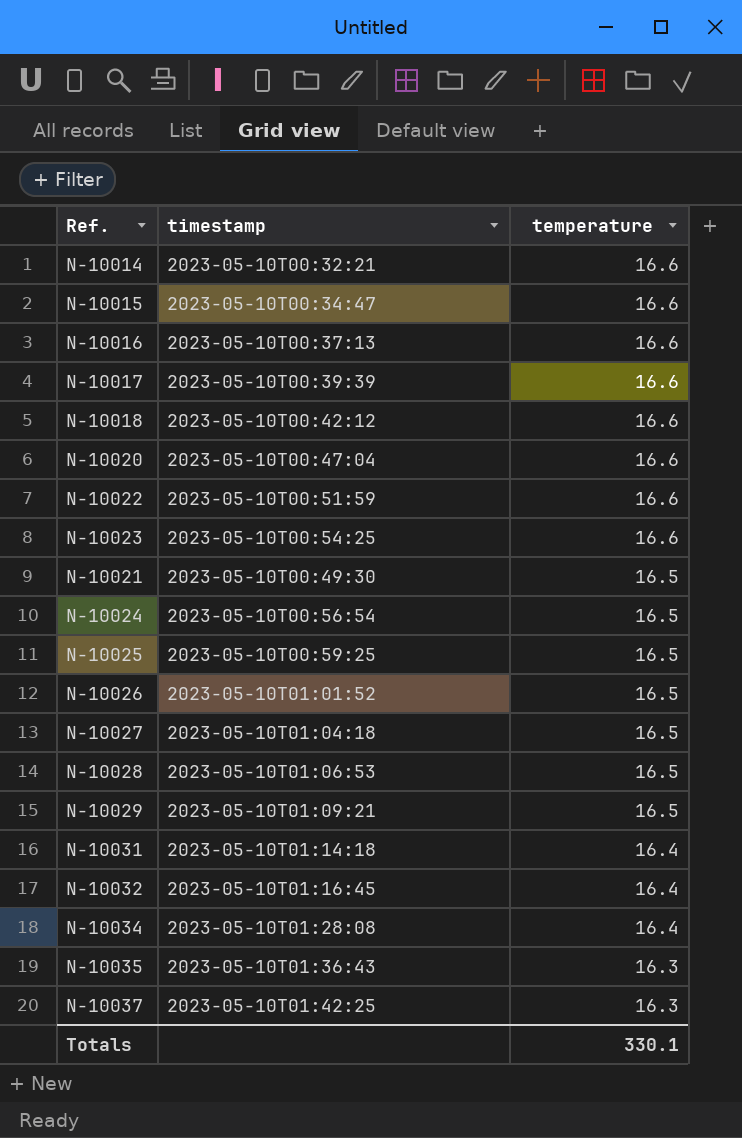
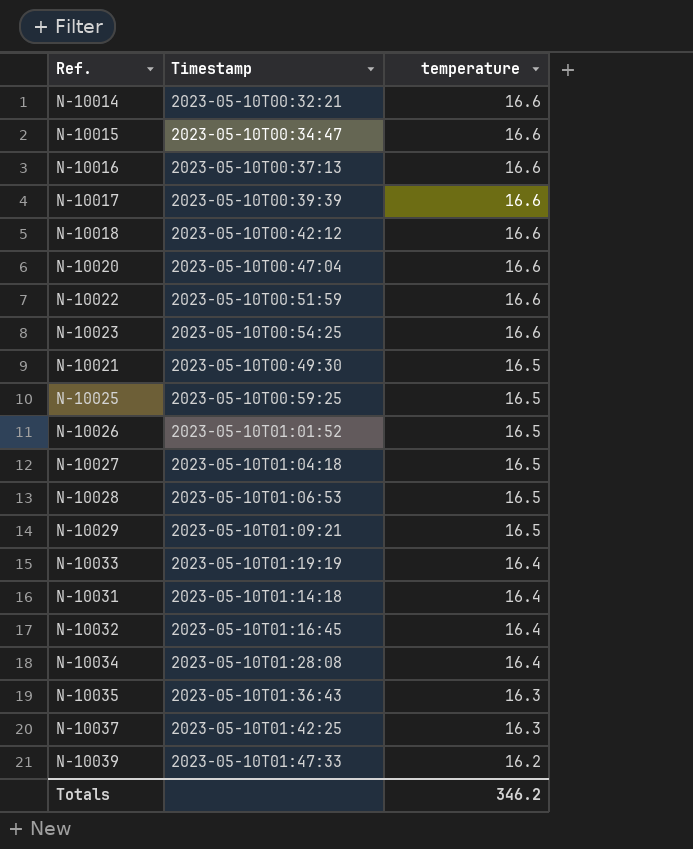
column name: timestamp -> Timestamp
row N-10024: 2023-05-10T00:56:54 | 16.5 -> none
row N-10033: none -> 2023-05-10T01:19:19 | 16.4
row N-10039: none -> 2023-05-10T01:47:33 | 16.2
Totals | temperature: 330.1 -> 346.2

